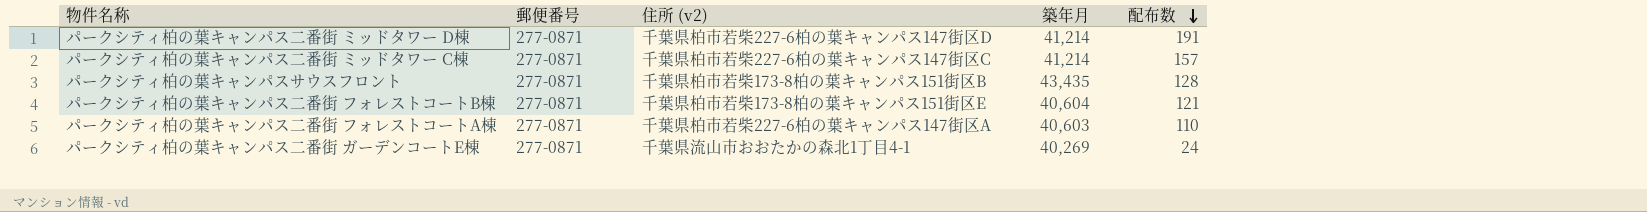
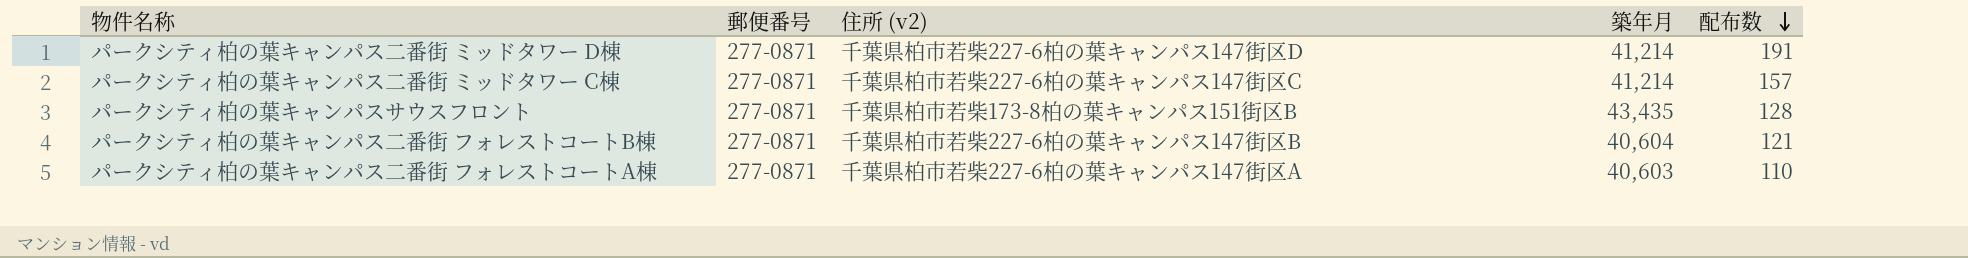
row パークシティ柏の葉キャンパス二番街 ガーデンコートE棟: 277-0871 | 千葉県流山市おおたかの森北1丁目4-1 | 40,269 | 24 -> none
パークシティ柏の葉キャンパス二番街 フォレストコートB棟 | 住所 (v2): 千葉県柏市若柴173-8柏の葉キャンパス151街区E -> 千葉県柏市若柴227-6柏の葉キャンパス147街区B

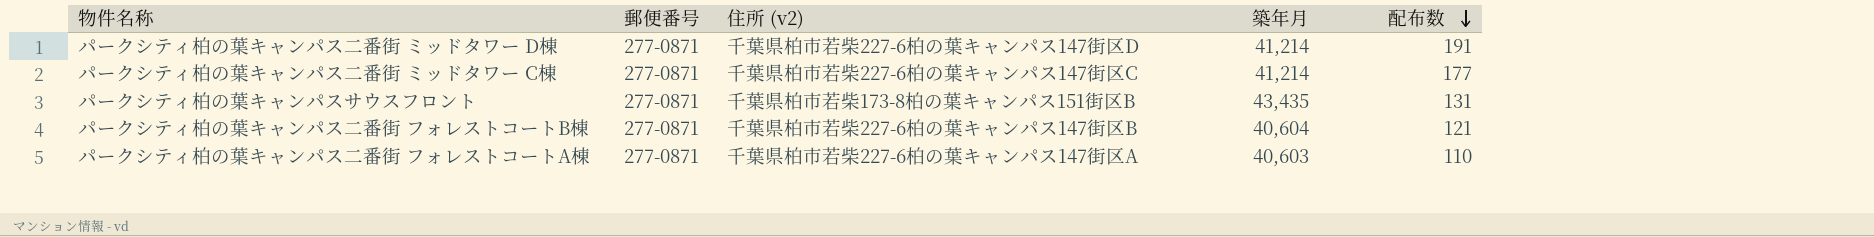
パークシティ柏の葉キャンパス二番街 ミッドタワー C棟 | 配布数: 157 -> 177
パークシティ柏の葉キャンパスサウスフロント | 配布数: 128 -> 131

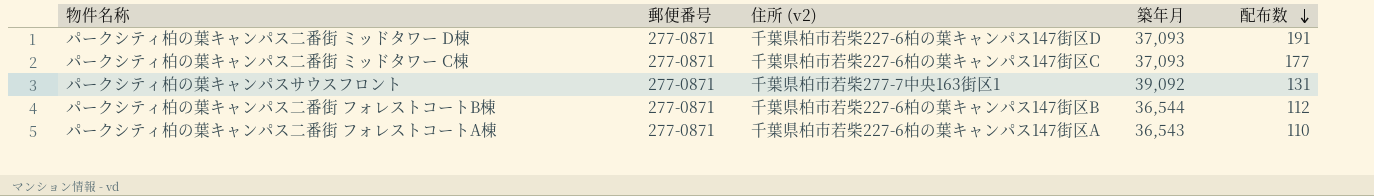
パークシティ柏の葉キャンパス二番街 ミッドタワー D棟 | 築年月: 41,214 -> 37,093
パークシティ柏の葉キャンパス二番街 ミッドタワー C棟 | 築年月: 41,214 -> 37,093
パークシティ柏の葉キャンパスサウスフロント | 住所 (v2): 千葉県柏市若柴173-8柏の葉キャンパス151街区B -> 千葉県柏市若柴277-7中央163街区1
パークシティ柏の葉キャンパスサウスフロント | 築年月: 43,435 -> 39,092
パークシティ柏の葉キャンパス二番街 フォレストコートB棟 | 築年月: 40,604 -> 36,544
パークシティ柏の葉キャンパス二番街 フォレストコートB棟 | 配布数: 121 -> 112
パークシティ柏の葉キャンパス二番街 フォレストコートA棟 | 築年月: 40,603 -> 36,543

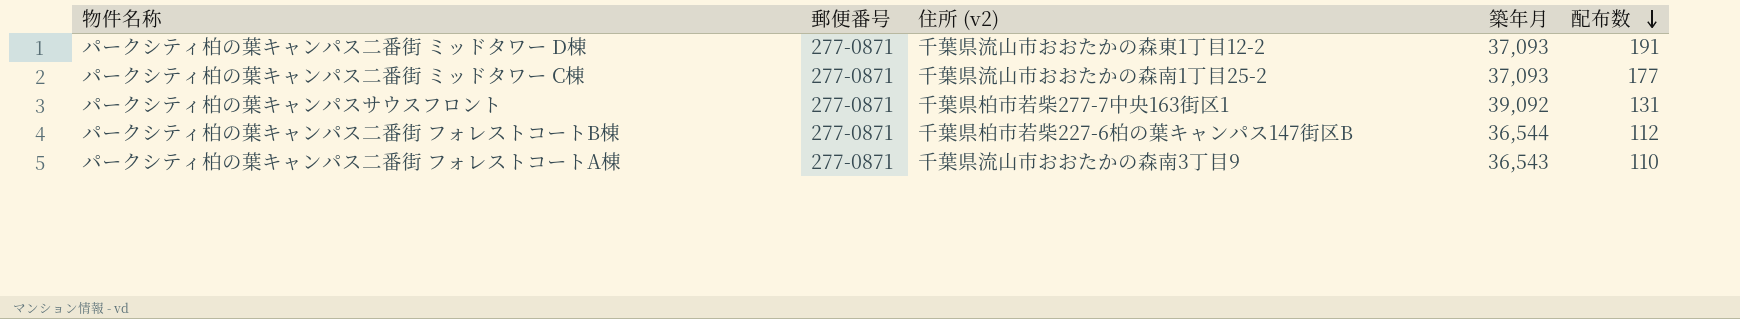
パークシティ柏の葉キャンパス二番街 ミッドタワー D棟 | 住所 (v2): 千葉県柏市若柴227-6柏の葉キャンパス147街区D -> 千葉県流山市おおたかの森東1丁目12-2
パークシティ柏の葉キャンパス二番街 ミッドタワー C棟 | 住所 (v2): 千葉県柏市若柴227-6柏の葉キャンパス147街区C -> 千葉県流山市おおたかの森南1丁目25-2
パークシティ柏の葉キャンパス二番街 フォレストコートA棟 | 住所 (v2): 千葉県柏市若柴227-6柏の葉キャンパス147街区A -> 千葉県流山市おおたかの森南3丁目9

